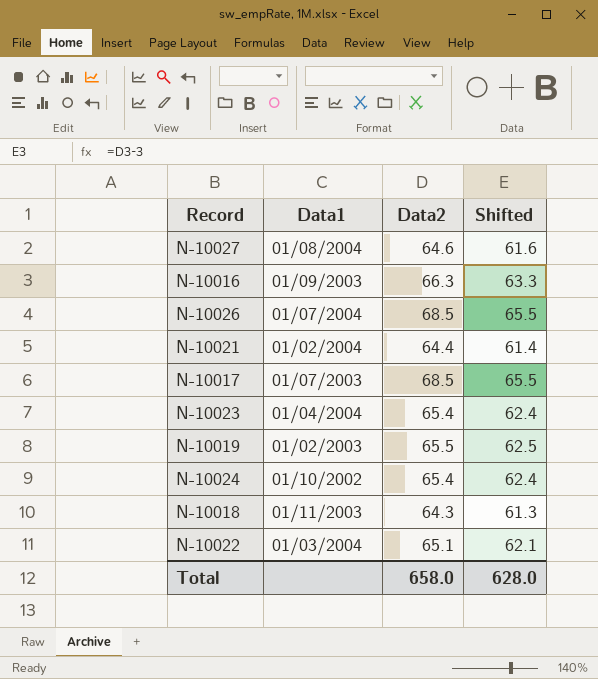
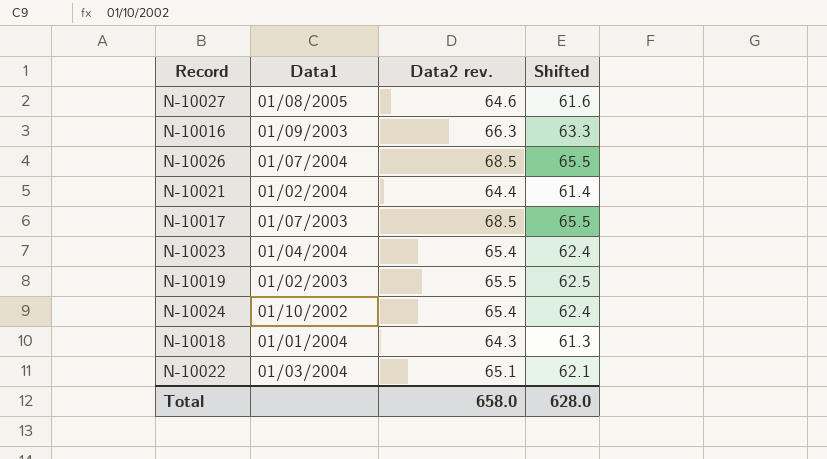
column name: Data2 -> Data2 rev.
N-10027 | Data1: 01/08/2004 -> 01/08/2005
N-10018 | Data1: 01/11/2003 -> 01/01/2004

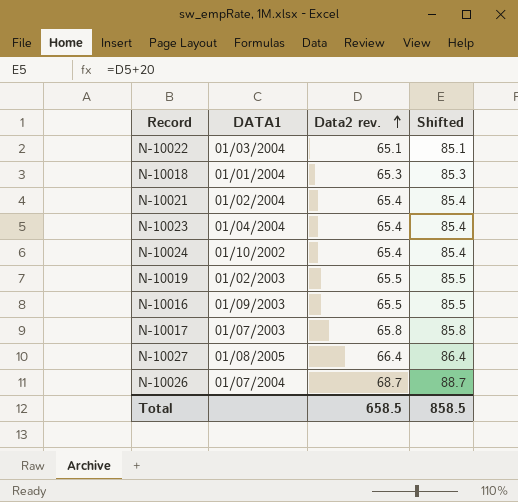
row order: none -> Data2 rev. ascending
column name: Data1 -> DATA1
column Shifted | formula: [Data2 rev.] - 3 -> [Data2 rev.] + 20
N-10018 | Data2 rev.: 64.3 -> 65.3
N-10021 | Data2 rev.: 64.4 -> 65.4
N-10016 | Data2 rev.: 66.3 -> 65.5
N-10017 | Data2 rev.: 68.5 -> 65.8
N-10027 | Data2 rev.: 64.6 -> 66.4
N-10026 | Data2 rev.: 68.5 -> 68.7
Total | Data2 rev.: 658.0 -> 658.5
Total | Shifted: 628.0 -> 858.5

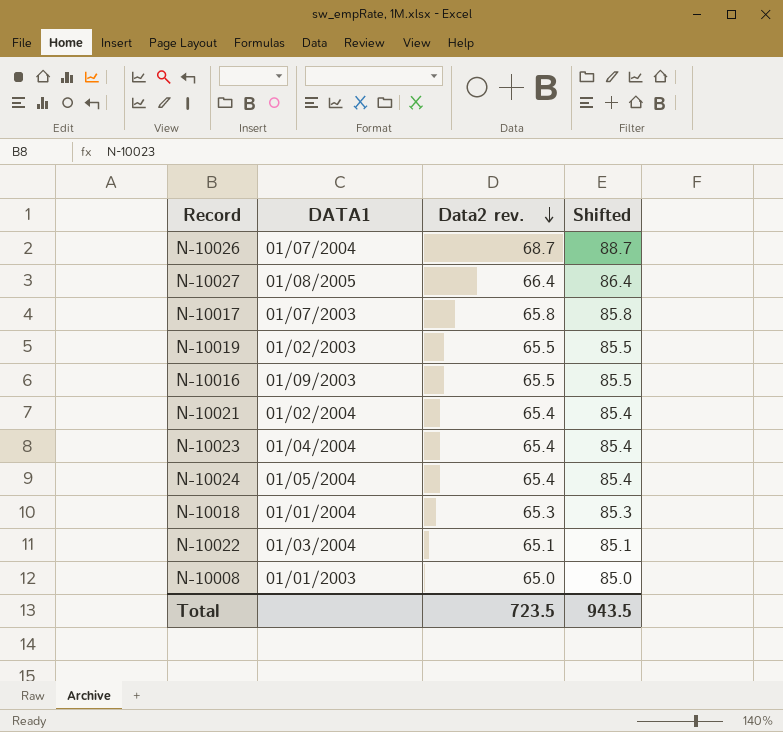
row order: Data2 rev. ascending -> Data2 rev. descending
N-10024 | DATA1: 01/10/2002 -> 01/05/2004
row N-10008: none -> 01/01/2003 | 65.0 | 85.0
Total | Data2 rev.: 658.5 -> 723.5
Total | Shifted: 858.5 -> 943.5

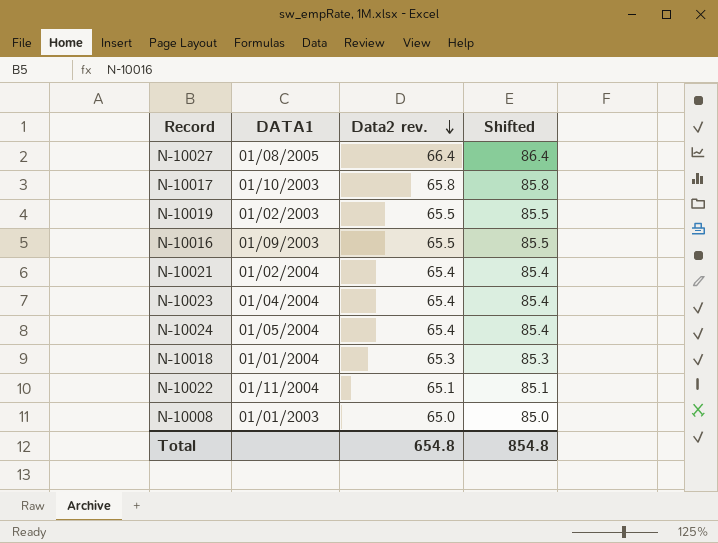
row N-10026: 01/07/2004 | 68.7 | 88.7 -> none
N-10017 | DATA1: 01/07/2003 -> 01/10/2003
N-10022 | DATA1: 01/03/2004 -> 01/11/2004
Total | Data2 rev.: 723.5 -> 654.8
Total | Shifted: 943.5 -> 854.8

